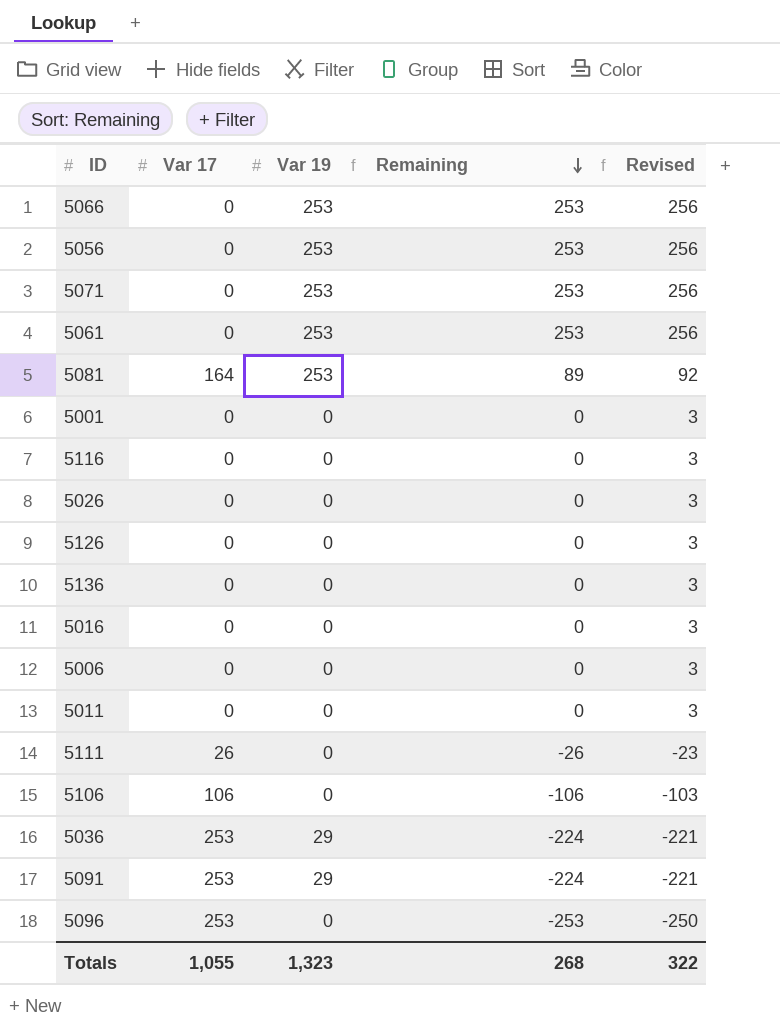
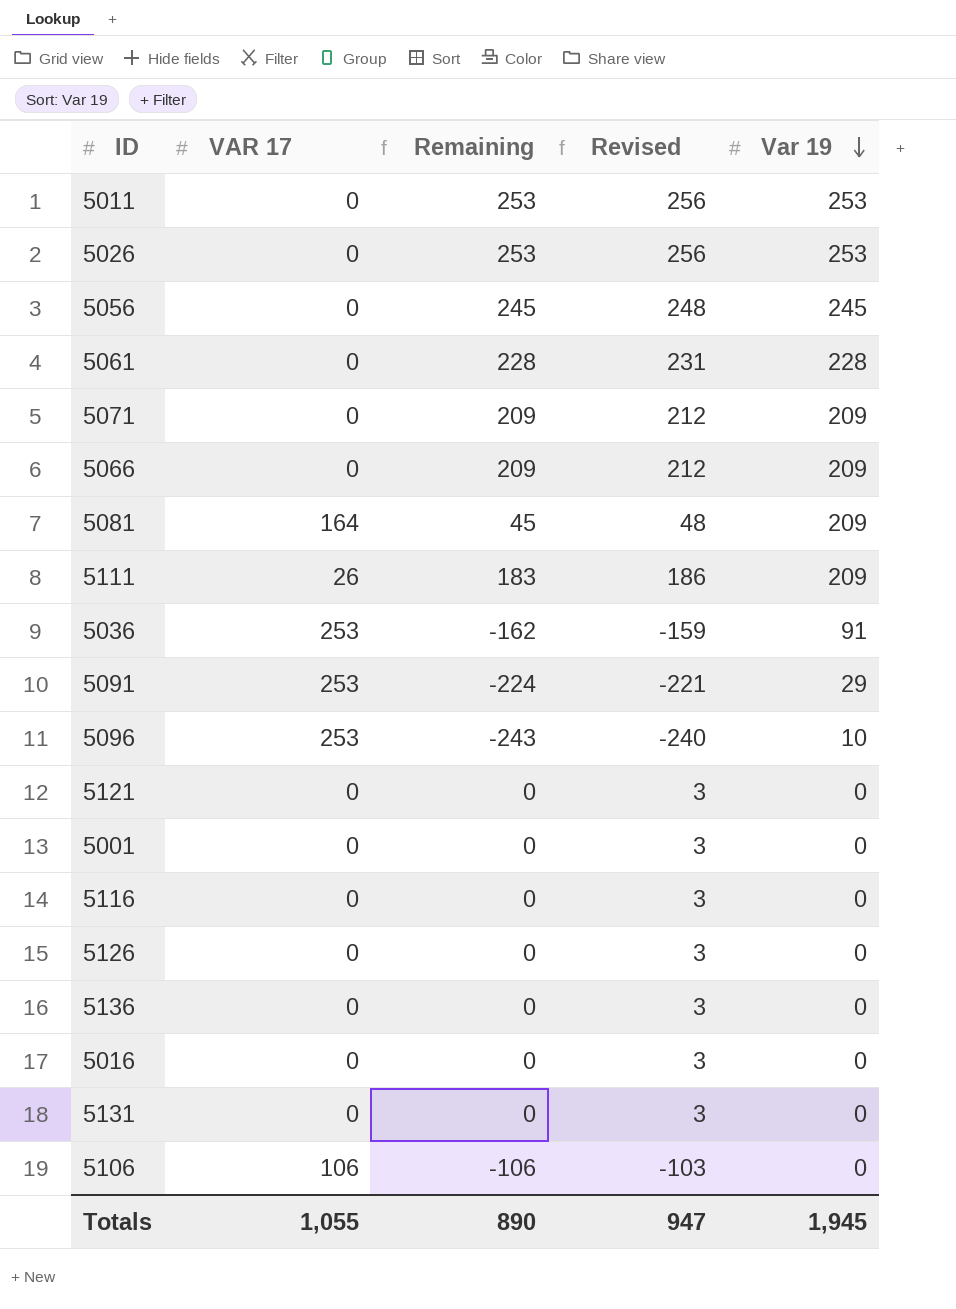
row order: Remaining descending -> Var 19 descending
column name: Var 17 -> VAR 17
column Var 19 | position: 3 -> 5
row 5006: 0 | 0 | 0 | 3 -> none
5011 | Remaining: 0 -> 253
5011 | Revised: 3 -> 256
5011 | Var 19: 0 -> 253
5026 | Remaining: 0 -> 253
5026 | Revised: 3 -> 256
5026 | Var 19: 0 -> 253
5056 | Remaining: 253 -> 245
5056 | Revised: 256 -> 248
5056 | Var 19: 253 -> 245
5061 | Remaining: 253 -> 228
5061 | Revised: 256 -> 231
5061 | Var 19: 253 -> 228
5071 | Remaining: 253 -> 209
5071 | Revised: 256 -> 212
5071 | Var 19: 253 -> 209
5066 | Remaining: 253 -> 209
5066 | Revised: 256 -> 212
5066 | Var 19: 253 -> 209
5081 | Remaining: 89 -> 45
5081 | Revised: 92 -> 48
5081 | Var 19: 253 -> 209
5111 | Remaining: -26 -> 183
5111 | Revised: -23 -> 186
5111 | Var 19: 0 -> 209
5036 | Remaining: -224 -> -162
5036 | Revised: -221 -> -159
5036 | Var 19: 29 -> 91
5096 | Remaining: -253 -> -243
5096 | Revised: -250 -> -240
5096 | Var 19: 0 -> 10
row 5121: none -> 0 | 0 | 3 | 0
row 5131: none -> 0 | 0 | 3 | 0
Totals | Remaining: 268 -> 890
Totals | Revised: 322 -> 947
Totals | Var 19: 1,323 -> 1,945

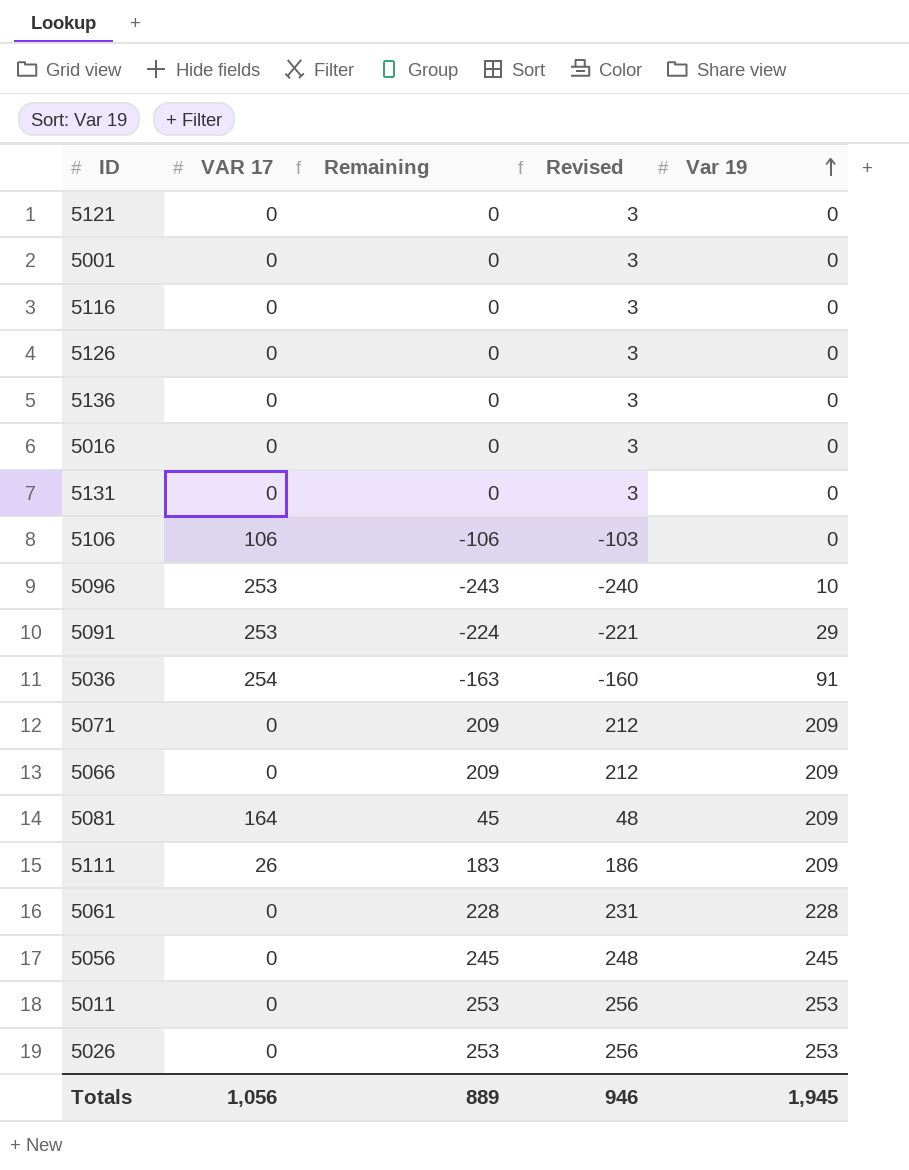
row order: Var 19 descending -> Var 19 ascending
5036 | VAR 17: 253 -> 254
5036 | Remaining: -162 -> -163
5036 | Revised: -159 -> -160
Totals | VAR 17: 1,055 -> 1,056
Totals | Remaining: 890 -> 889
Totals | Revised: 947 -> 946

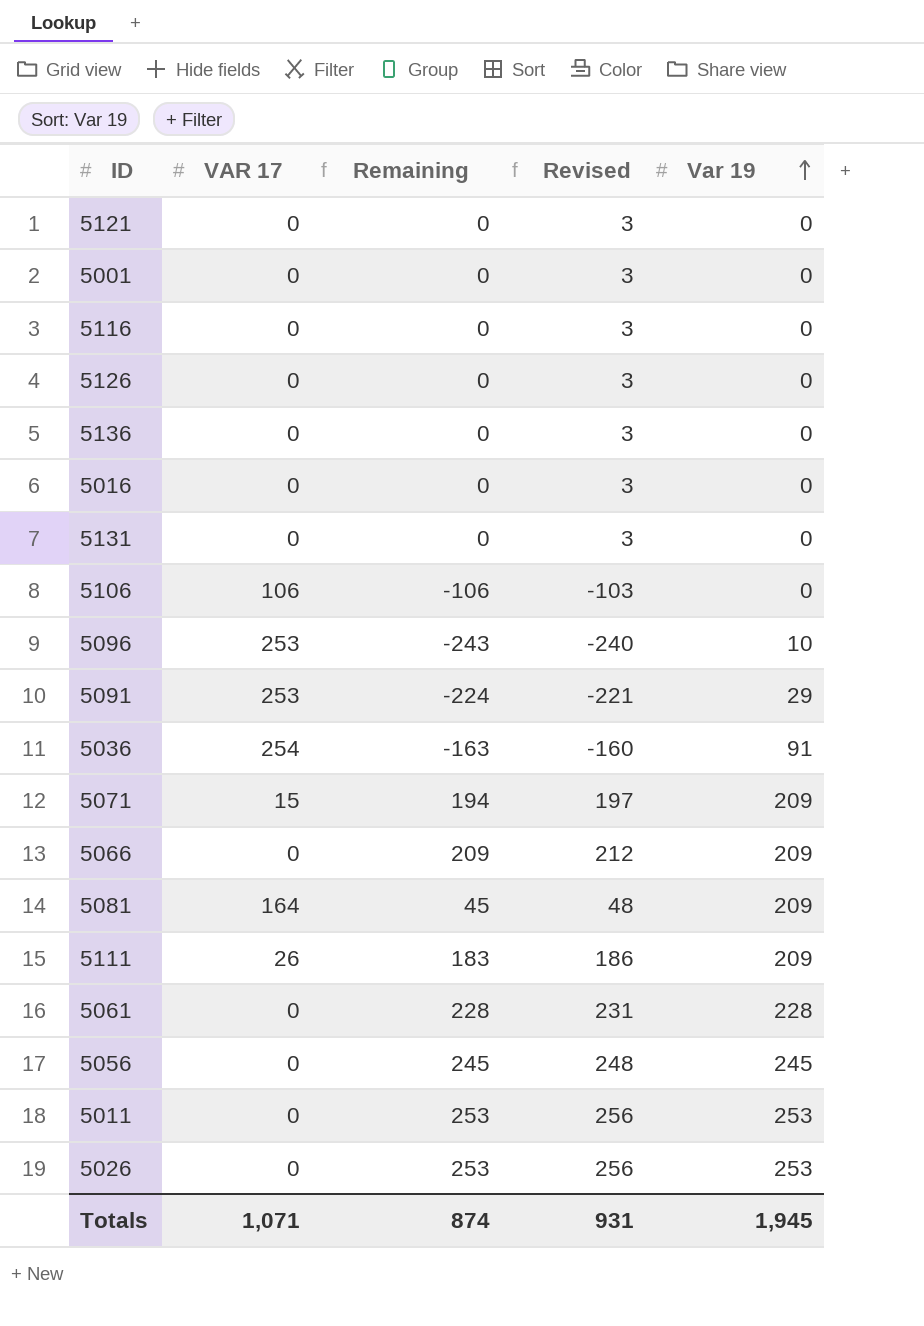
5071 | VAR 17: 0 -> 15
5071 | Remaining: 209 -> 194
5071 | Revised: 212 -> 197
Totals | VAR 17: 1,056 -> 1,071
Totals | Remaining: 889 -> 874
Totals | Revised: 946 -> 931

